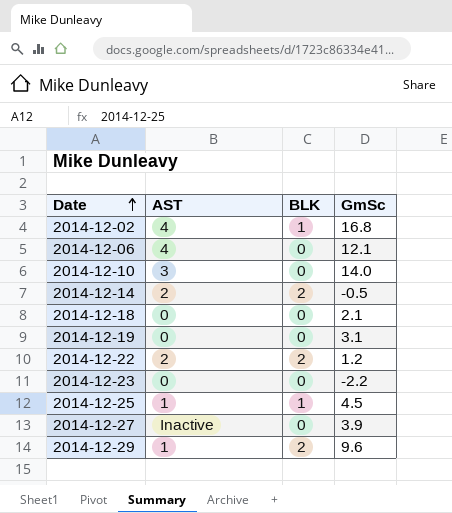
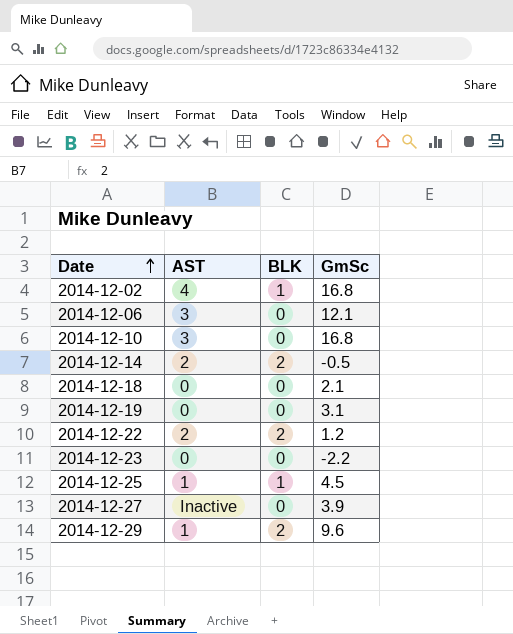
2014-12-06 | AST: 4 -> 3
2014-12-10 | GmSc: 14.0 -> 16.8

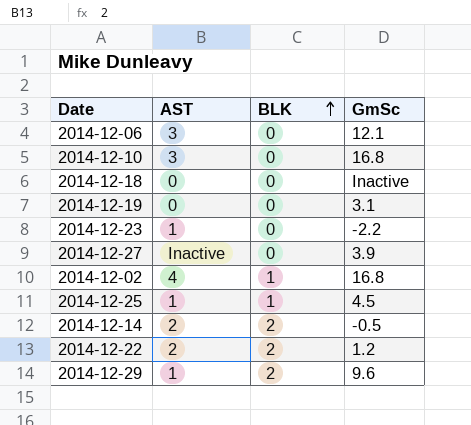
row order: Date ascending -> BLK ascending
2014-12-18 | GmSc: 2.1 -> Inactive
2014-12-23 | AST: 0 -> 1

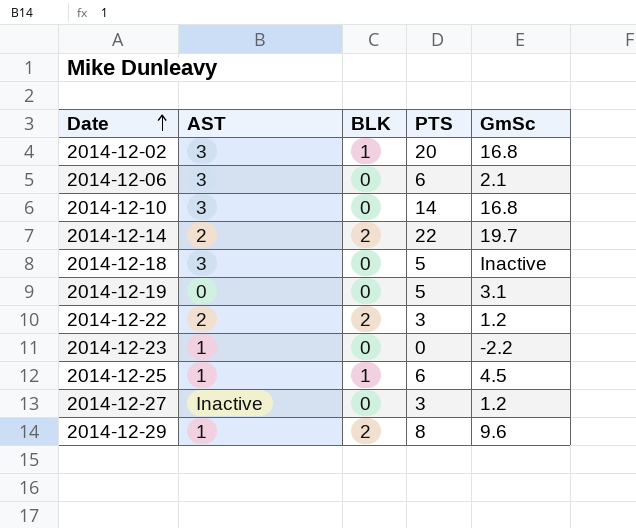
row order: BLK ascending -> Date ascending
column PTS | position: none -> 4
2014-12-02 | AST: 4 -> 3
2014-12-06 | GmSc: 12.1 -> 2.1
2014-12-14 | GmSc: -0.5 -> 19.7
2014-12-18 | AST: 0 -> 3
2014-12-27 | GmSc: 3.9 -> 1.2

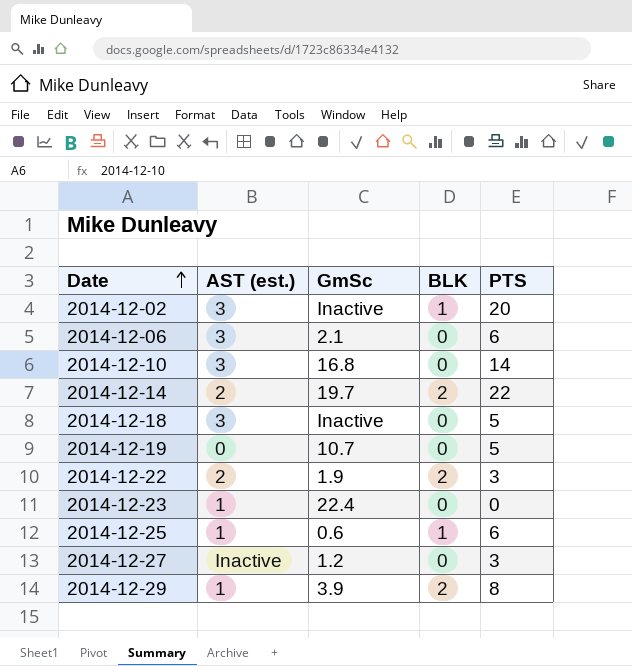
column name: AST -> AST (est.)
column GmSc | position: 5 -> 3
2014-12-02 | GmSc: 16.8 -> Inactive
2014-12-19 | GmSc: 3.1 -> 10.7
2014-12-22 | GmSc: 1.2 -> 1.9
2014-12-23 | GmSc: -2.2 -> 22.4
2014-12-25 | GmSc: 4.5 -> 0.6
2014-12-29 | GmSc: 9.6 -> 3.9

